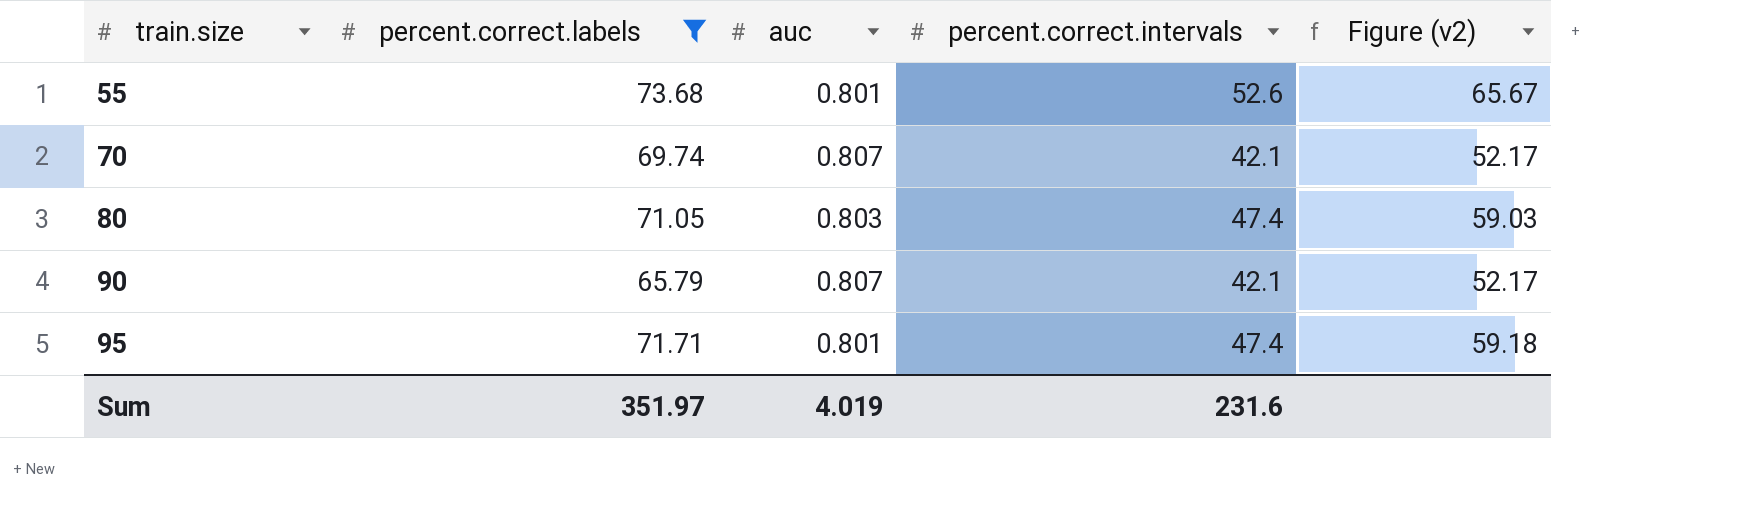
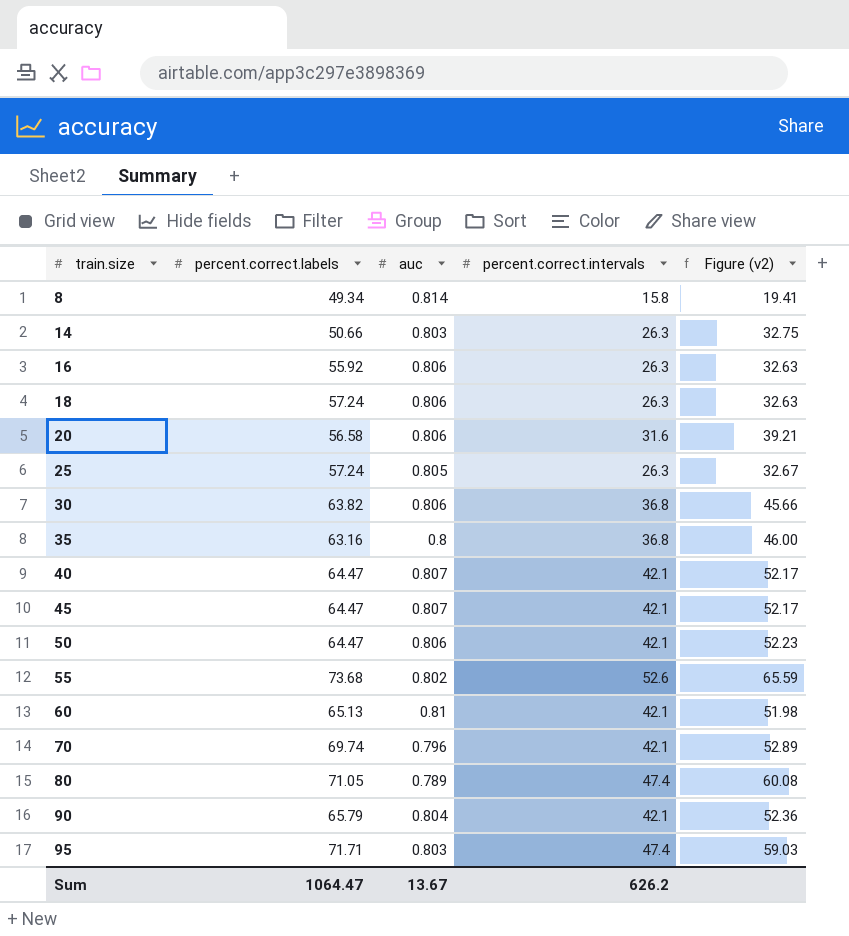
filter: percent.correct.labels >= 65.79 -> none
55 | auc: 0.801 -> 0.802
55 | Figure (v2): 65.67 -> 65.59
70 | auc: 0.807 -> 0.796
70 | Figure (v2): 52.17 -> 52.89
80 | auc: 0.803 -> 0.789
80 | Figure (v2): 59.03 -> 60.08
90 | auc: 0.807 -> 0.804
90 | Figure (v2): 52.17 -> 52.36
95 | auc: 0.801 -> 0.803
95 | Figure (v2): 59.18 -> 59.03
Sum | percent.correct.labels: 351.97 -> 1064.47
Sum | auc: 4.019 -> 13.67
Sum | percent.correct.intervals: 231.6 -> 626.2

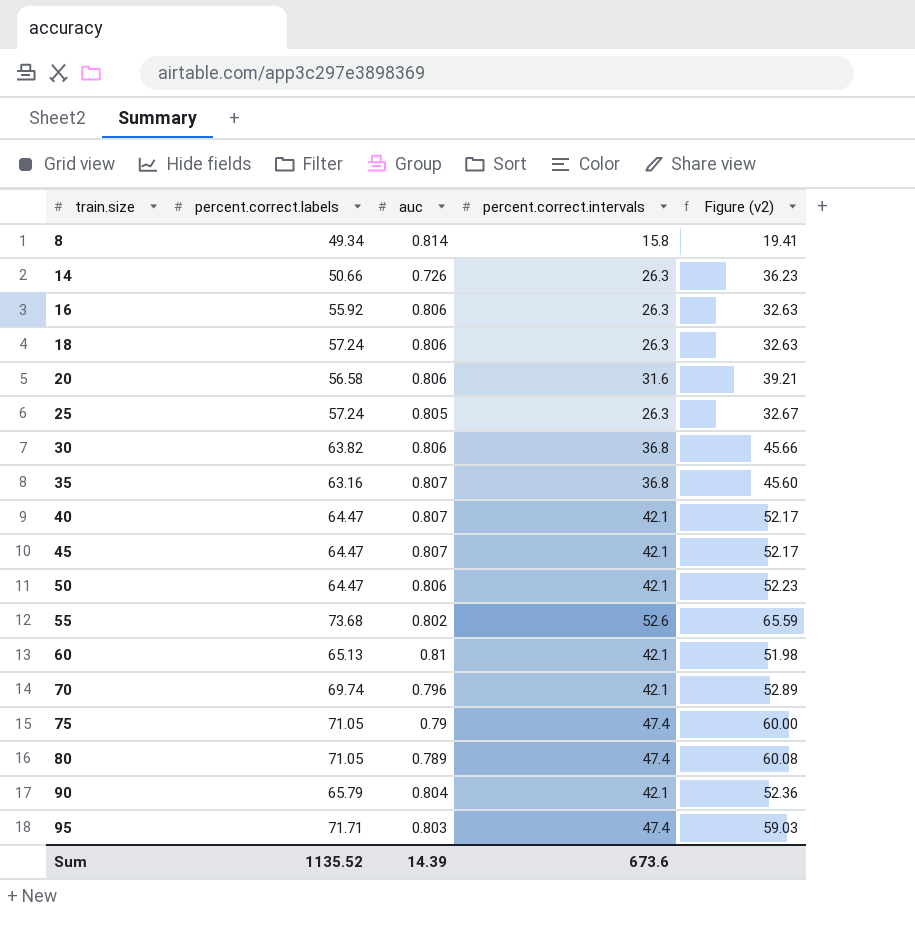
14 | auc: 0.803 -> 0.726
14 | Figure (v2): 32.75 -> 36.23
35 | auc: 0.8 -> 0.807
35 | Figure (v2): 46.00 -> 45.60
row 75: none -> 71.05 | 0.79 | 47.4 | 60.00
Sum | percent.correct.labels: 1064.47 -> 1135.52
Sum | auc: 13.67 -> 14.39
Sum | percent.correct.intervals: 626.2 -> 673.6

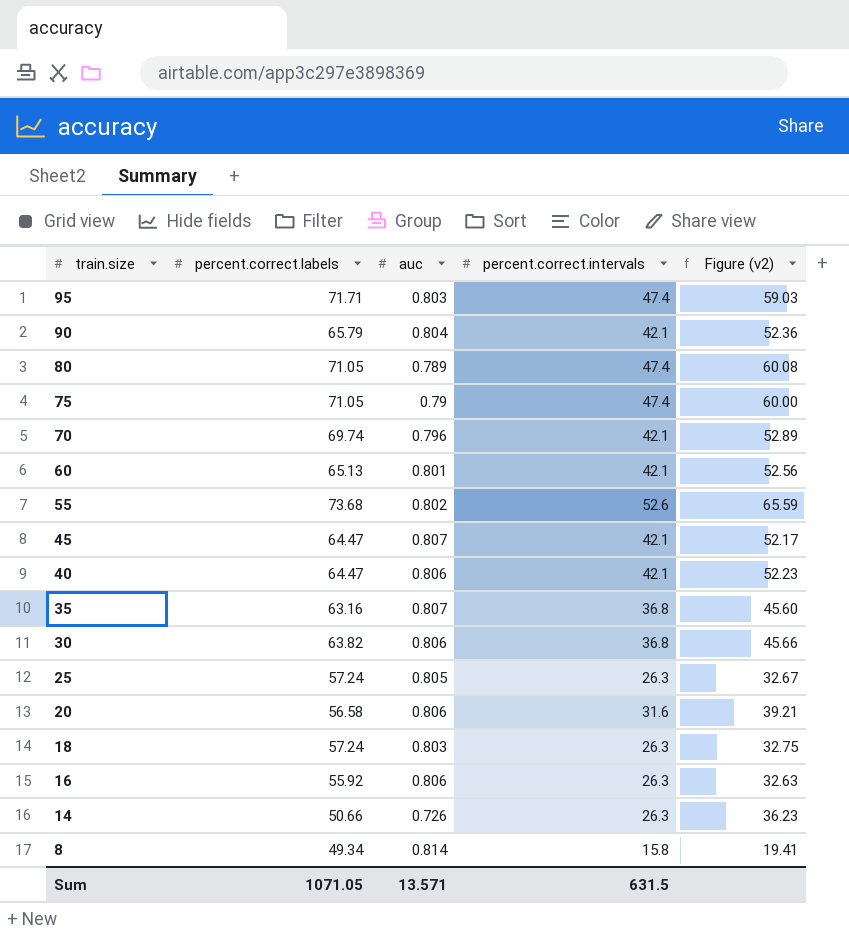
row order: train.size ascending -> train.size descending
row 50: 64.47 | 0.806 | 42.1 | 52.23 -> none
60 | auc: 0.81 -> 0.801
60 | Figure (v2): 51.98 -> 52.56
40 | auc: 0.807 -> 0.806
40 | Figure (v2): 52.17 -> 52.23
18 | auc: 0.806 -> 0.803
18 | Figure (v2): 32.63 -> 32.75
Sum | percent.correct.labels: 1135.52 -> 1071.05
Sum | auc: 14.39 -> 13.571
Sum | percent.correct.intervals: 673.6 -> 631.5

